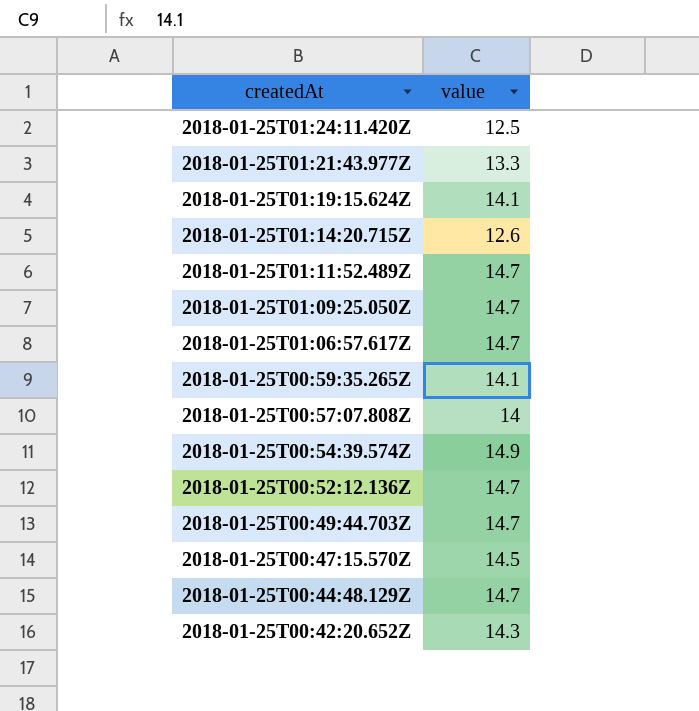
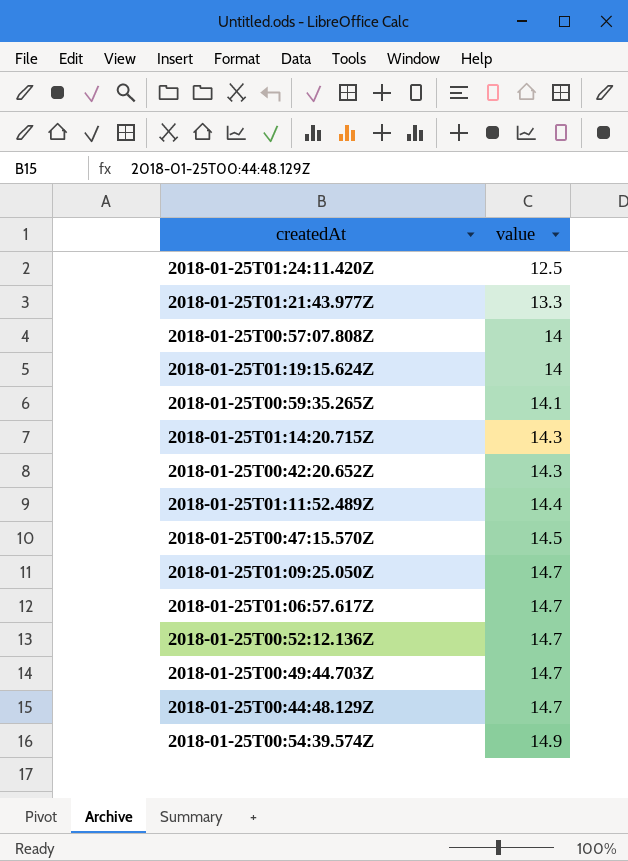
row order: createdAt descending -> value ascending
2018-01-25T01:19:15.624Z | value: 14.1 -> 14
2018-01-25T01:14:20.715Z | value: 12.6 -> 14.3
2018-01-25T01:11:52.489Z | value: 14.7 -> 14.4

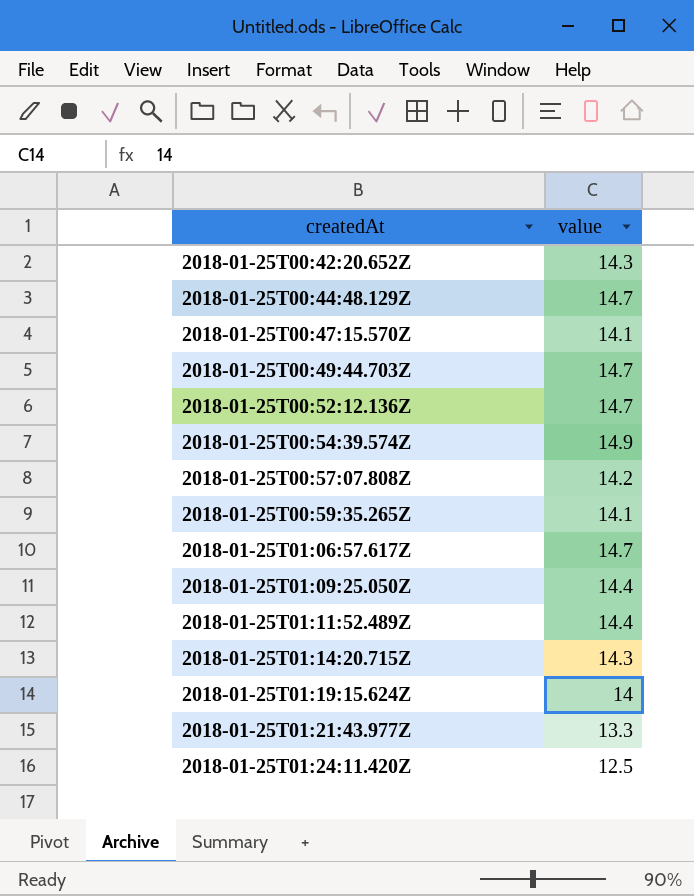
row order: value ascending -> createdAt ascending
2018-01-25T00:47:15.570Z | value: 14.5 -> 14.1
2018-01-25T00:57:07.808Z | value: 14 -> 14.2
2018-01-25T01:09:25.050Z | value: 14.7 -> 14.4

